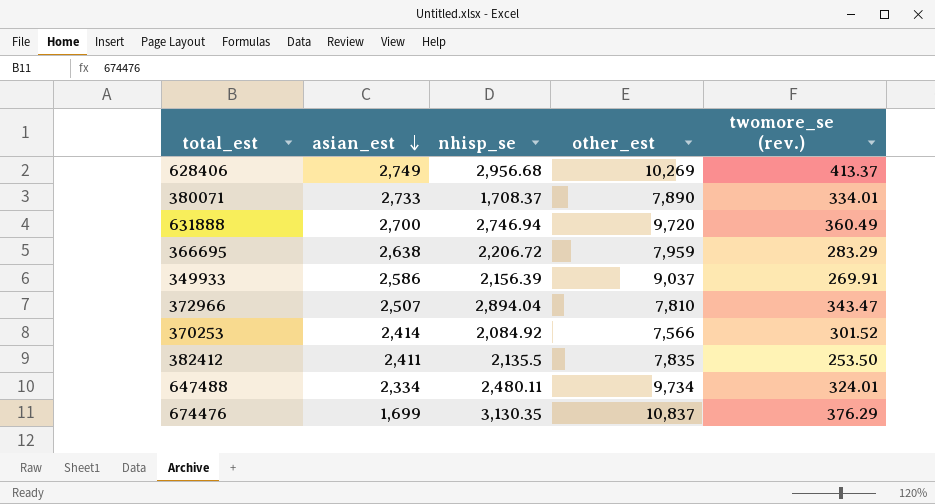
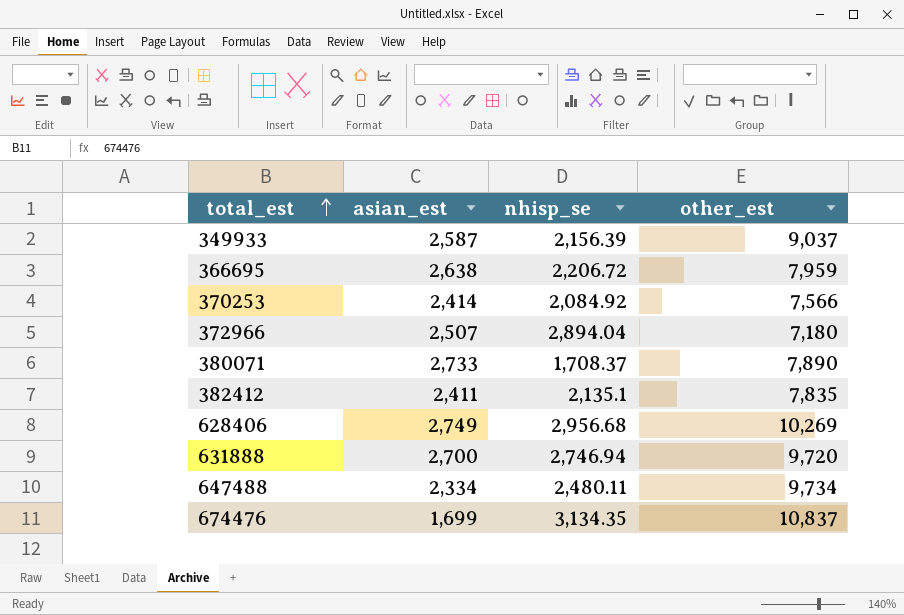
row order: asian_est descending -> total_est ascending
column twomore_se (rev.) | position: 5 -> none
349933 | asian_est: 2,586 -> 2,587
372966 | other_est: 7,810 -> 7,180
382412 | nhisp_se: 2,135.5 -> 2,135.1
674476 | nhisp_se: 3,130.35 -> 3,134.35

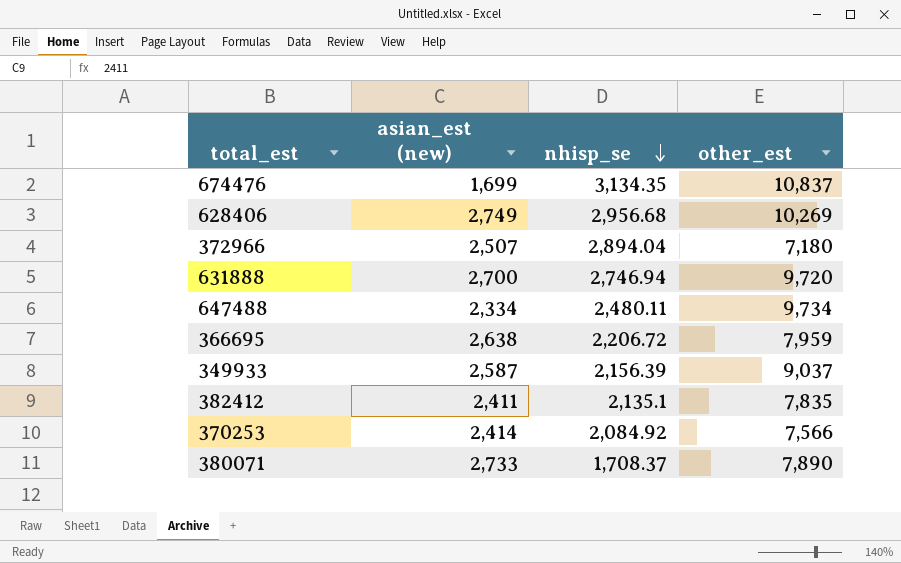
row order: total_est ascending -> nhisp_se descending
column name: asian_est -> asian_est (new)

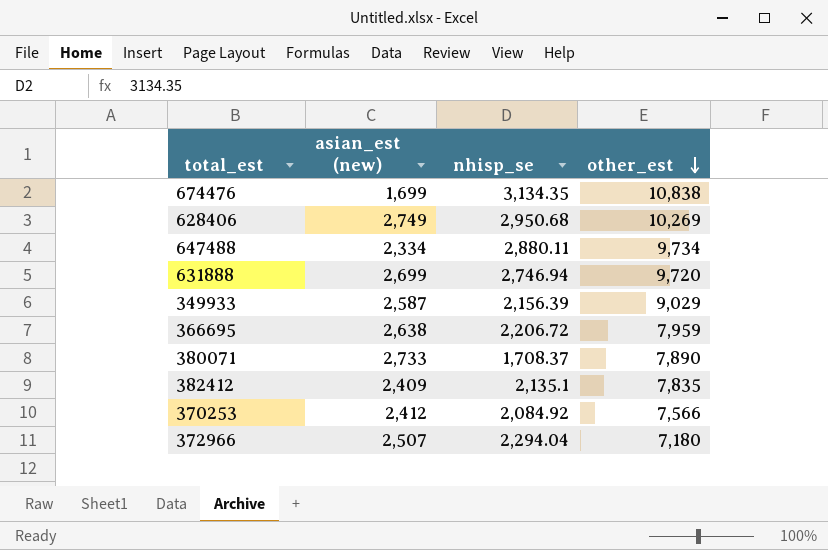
row order: nhisp_se descending -> other_est descending
674476 | other_est: 10,837 -> 10,838
628406 | nhisp_se: 2,956.68 -> 2,950.68
647488 | nhisp_se: 2,480.11 -> 2,880.11
631888 | asian_est (new): 2,700 -> 2,699
349933 | other_est: 9,037 -> 9,029
382412 | asian_est (new): 2,411 -> 2,409
370253 | asian_est (new): 2,414 -> 2,412
372966 | nhisp_se: 2,894.04 -> 2,294.04

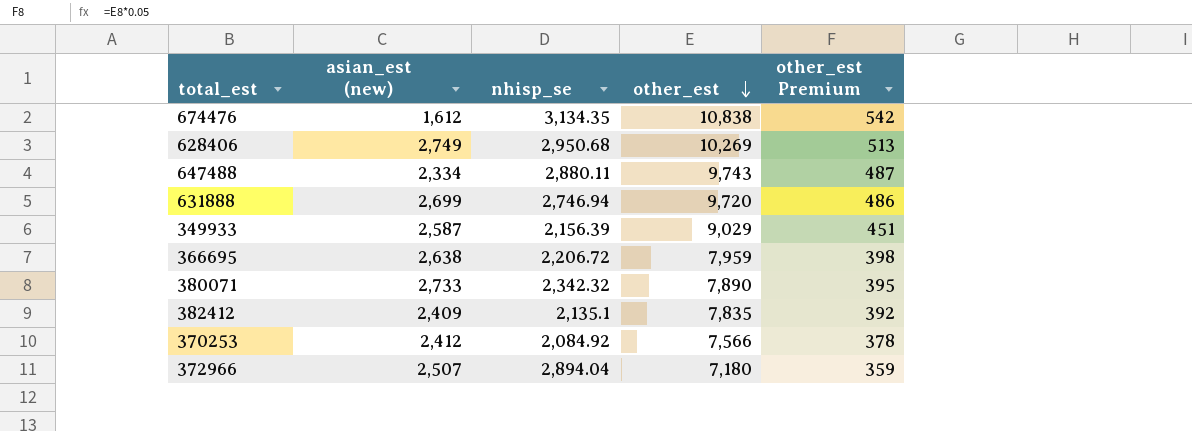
column other_est Premium | formula: none -> [other_est] * 0.05
674476 | asian_est (new): 1,699 -> 1,612
647488 | other_est: 9,734 -> 9,743
380071 | nhisp_se: 1,708.37 -> 2,342.32
372966 | nhisp_se: 2,294.04 -> 2,894.04

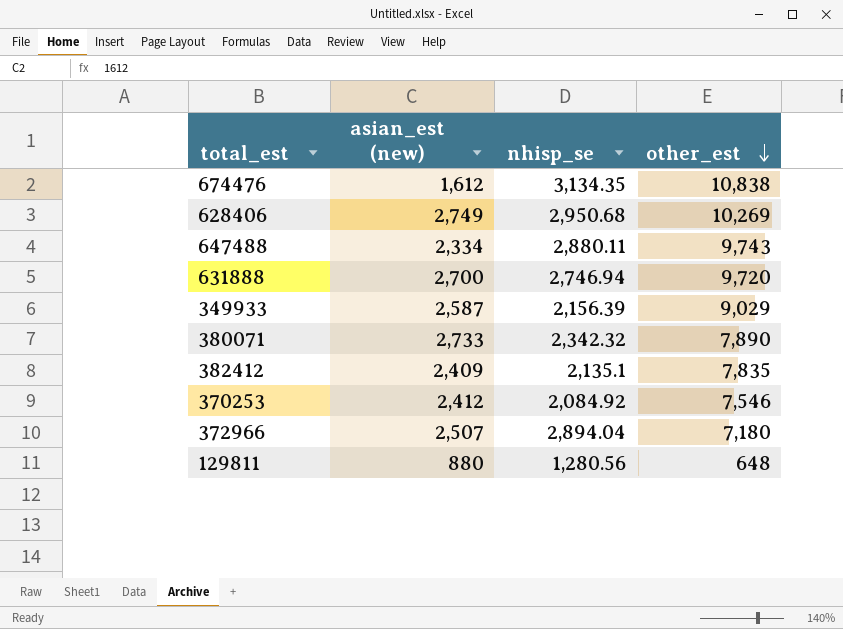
column other_est Premium | formula: [other_est] * 0.05 -> none
row 366695: 2,638 | 2,206.72 | 7,959 | 398 -> none
631888 | asian_est (new): 2,699 -> 2,700
370253 | other_est: 7,566 -> 7,546
row 129811: none -> 880 | 1,280.56 | 648

